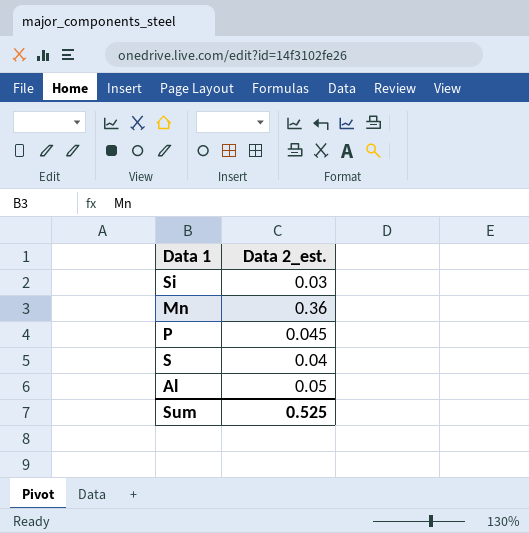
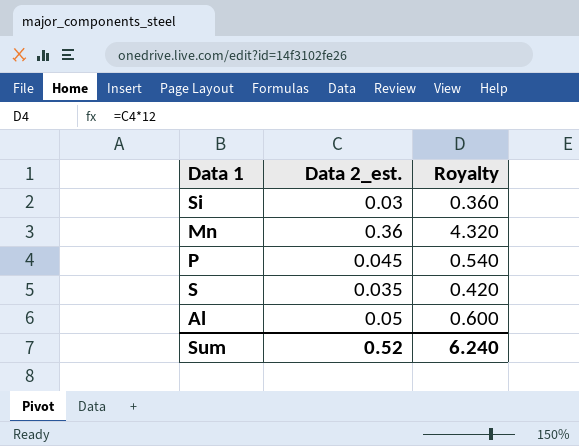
column Royalty | formula: none -> [Data 2_est.] * 12
S | Data 2_est.: 0.04 -> 0.035
Sum | Data 2_est.: 0.525 -> 0.52

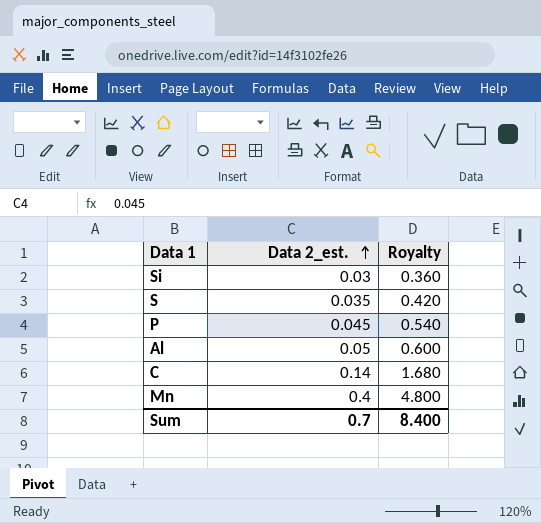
row order: none -> Data 2_est. ascending
row C: none -> 0.14 | 1.680
Mn | Data 2_est.: 0.36 -> 0.4
Mn | Royalty: 4.320 -> 4.800
Sum | Data 2_est.: 0.52 -> 0.7
Sum | Royalty: 6.240 -> 8.400

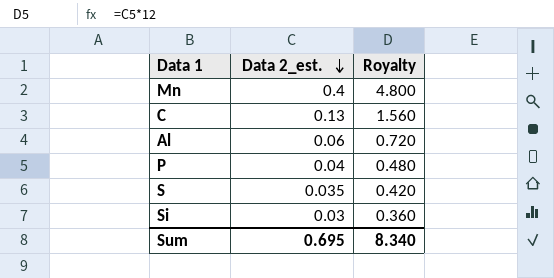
row order: Data 2_est. ascending -> Data 2_est. descending
C | Data 2_est.: 0.14 -> 0.13
C | Royalty: 1.680 -> 1.560
Al | Data 2_est.: 0.05 -> 0.06
Al | Royalty: 0.600 -> 0.720
P | Data 2_est.: 0.045 -> 0.04
P | Royalty: 0.540 -> 0.480
Sum | Data 2_est.: 0.7 -> 0.695
Sum | Royalty: 8.400 -> 8.340

